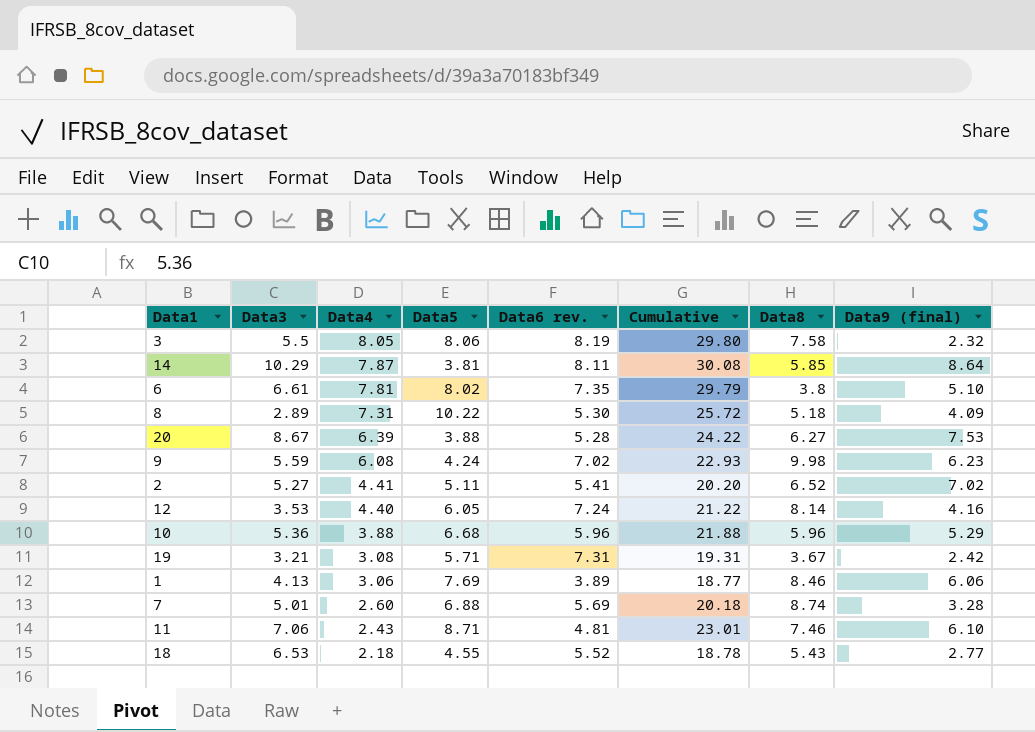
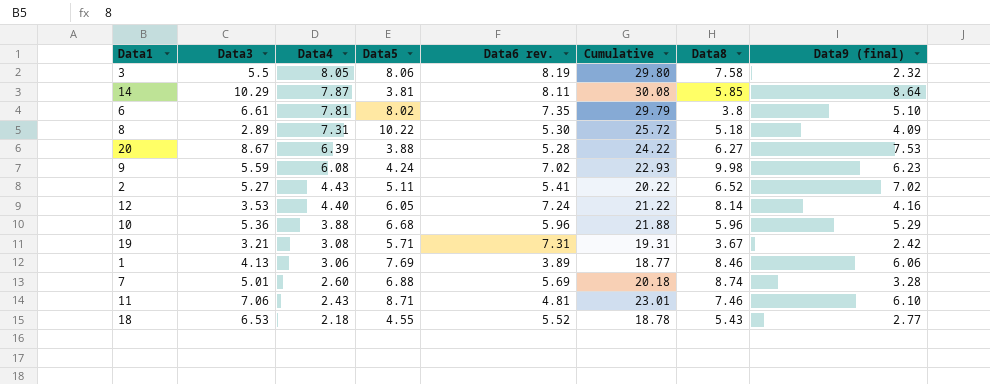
2 | Data4: 4.41 -> 4.43
2 | Cumulative: 20.20 -> 20.22

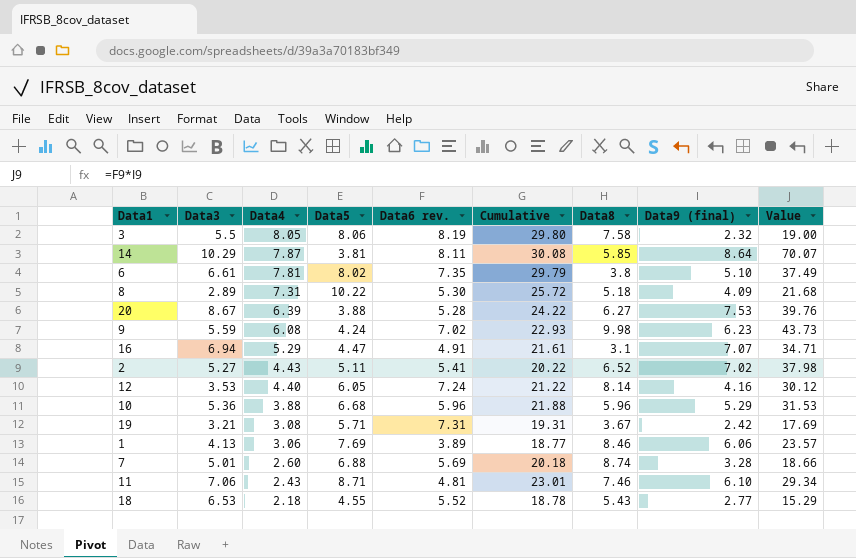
column Value | formula: none -> [Data6 rev.] * [Data9 (final)]
row 16: none -> 6.94 | 5.29 | 4.47 | 4.91 | 21.61 | 3.1 | 7.07 | 34.71

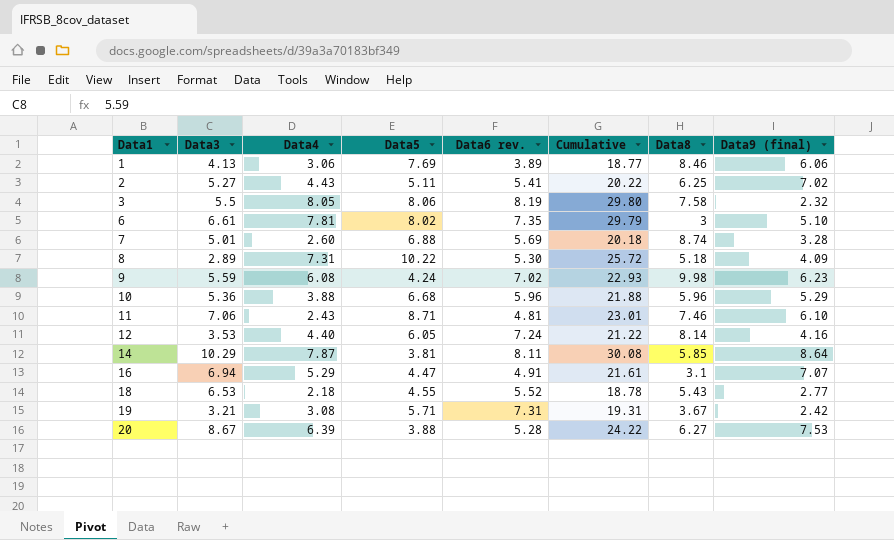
row order: Data4 descending -> Data1 ascending
column Value | formula: [Data6 rev.] * [Data9 (final)] -> none
2 | Data8: 6.52 -> 6.25
6 | Data8: 3.8 -> 3

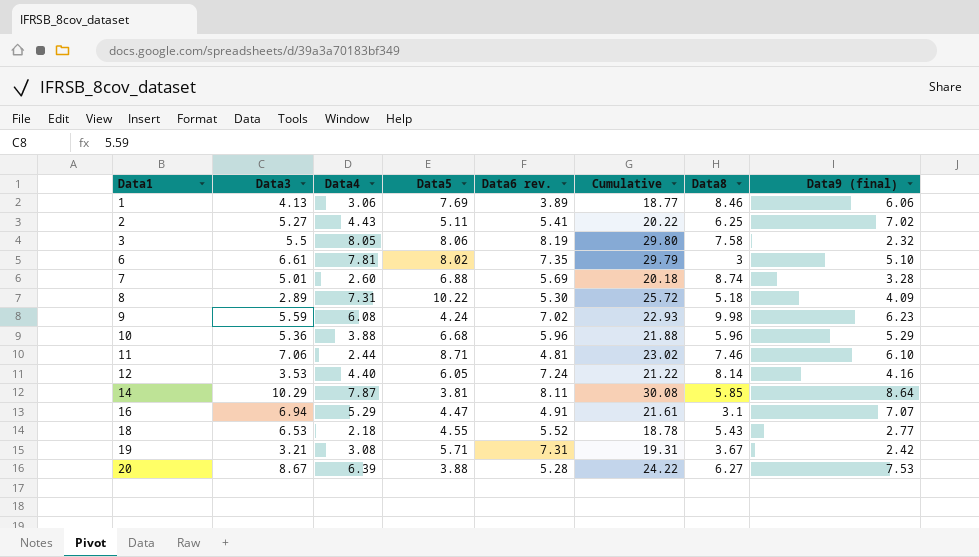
11 | Data4: 2.43 -> 2.44
11 | Cumulative: 23.01 -> 23.02

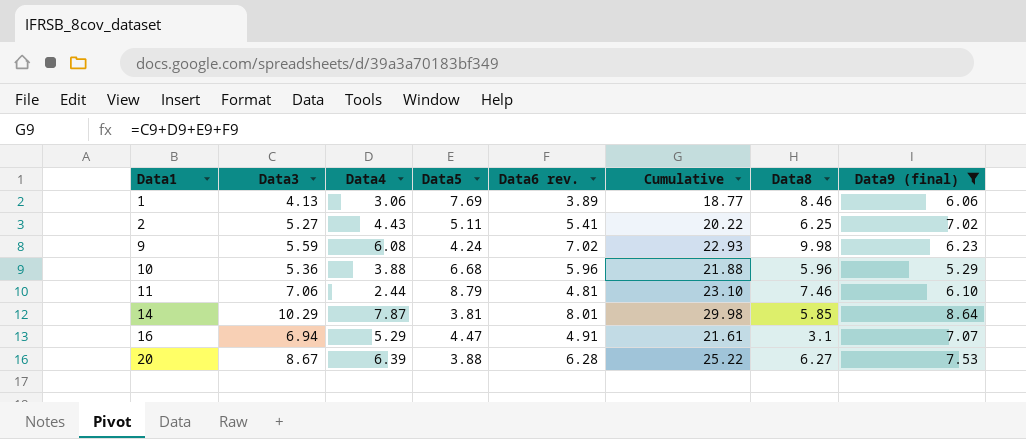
filter: none -> Data9 (final) >= 5.29
11 | Data5: 8.71 -> 8.79
11 | Cumulative: 23.02 -> 23.10
14 | Data6 rev.: 8.11 -> 8.01
14 | Cumulative: 30.08 -> 29.98
20 | Data6 rev.: 5.28 -> 6.28
20 | Cumulative: 24.22 -> 25.22

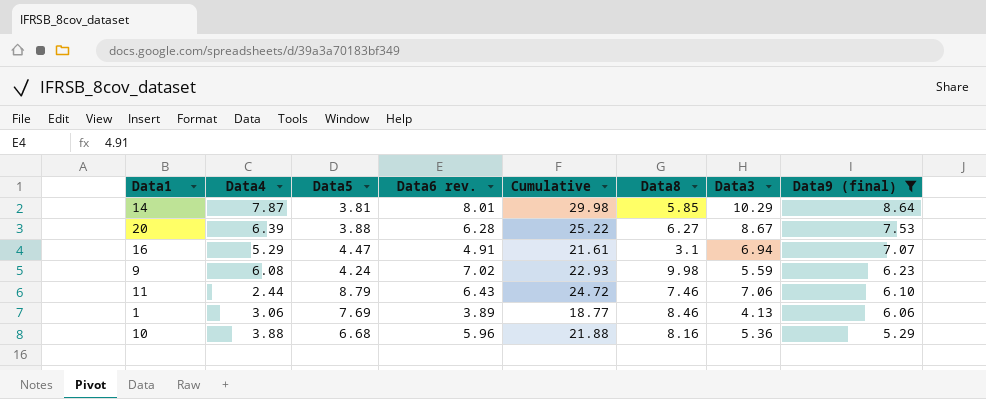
row order: Data1 ascending -> Data9 (final) descending
column Data3 | position: 2 -> 7
row 2: 5.27 | 4.43 | 5.11 | 5.41 | 20.22 | 6.25 | 7.02 -> none
11 | Data6 rev.: 4.81 -> 6.43
11 | Cumulative: 23.10 -> 24.72
10 | Data8: 5.96 -> 8.16

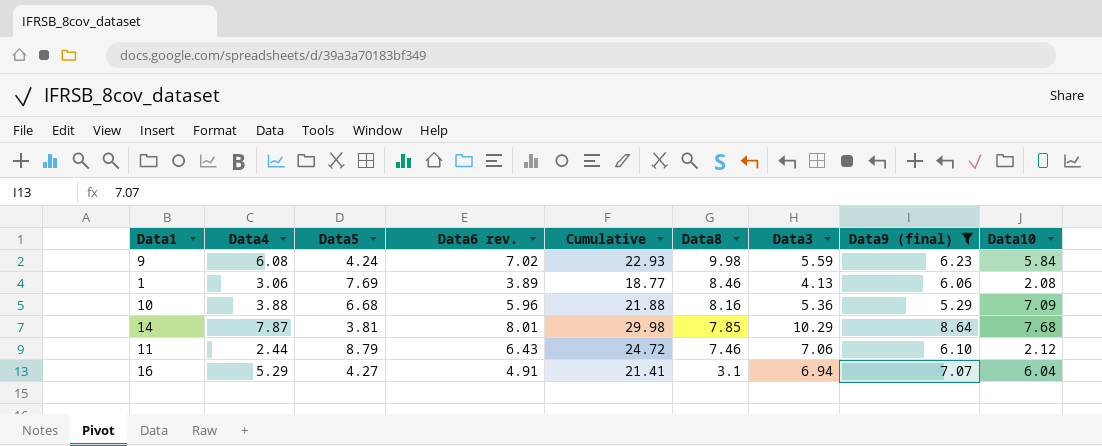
row order: Data9 (final) descending -> Data8 descending
column Data10 | position: none -> 9
row 20: 6.39 | 3.88 | 6.28 | 25.22 | 6.27 | 8.67 | 7.53 -> none
14 | Data8: 5.85 -> 7.85
16 | Data5: 4.47 -> 4.27
16 | Cumulative: 21.61 -> 21.41

